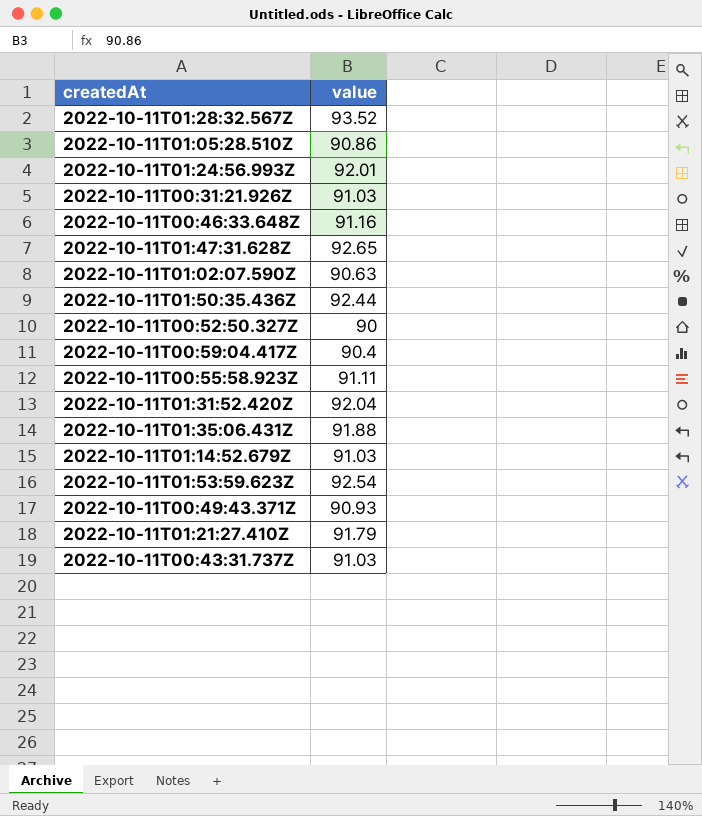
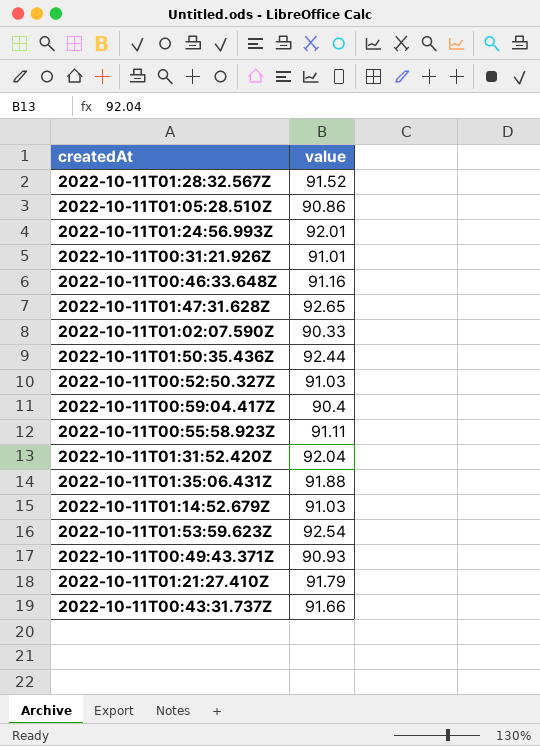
2022-10-11T01:28:32.567Z | value: 93.52 -> 91.52
2022-10-11T00:31:21.926Z | value: 91.03 -> 91.01
2022-10-11T01:02:07.590Z | value: 90.63 -> 90.33
2022-10-11T00:52:50.327Z | value: 90 -> 91.03
2022-10-11T00:43:31.737Z | value: 91.03 -> 91.66

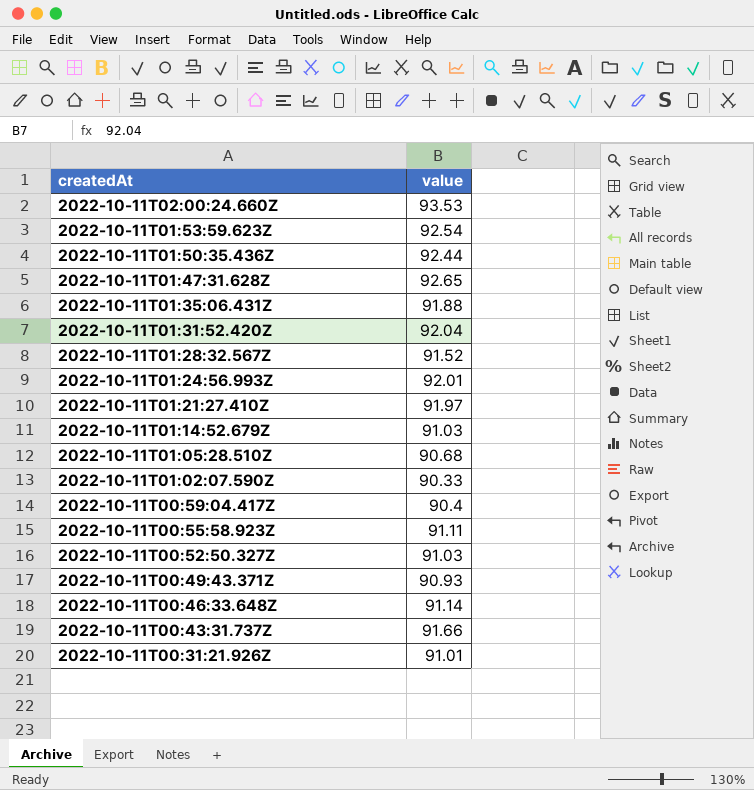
row order: none -> createdAt descending
row 2022-10-11T02:00:24.660Z: none -> 93.53
2022-10-11T01:21:27.410Z | value: 91.79 -> 91.97
2022-10-11T01:05:28.510Z | value: 90.86 -> 90.68
2022-10-11T00:46:33.648Z | value: 91.16 -> 91.14

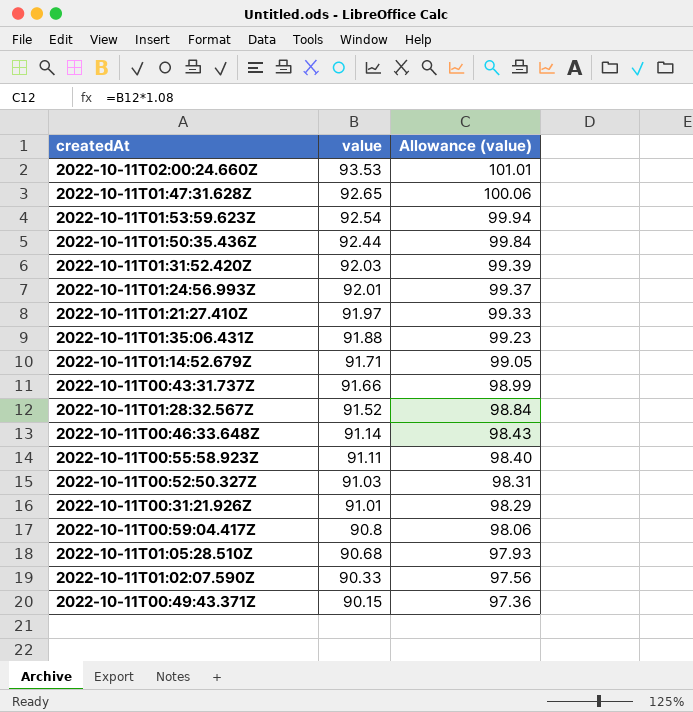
row order: createdAt descending -> value descending
column Allowance (value) | formula: none -> [value] * 1.08
2022-10-11T01:31:52.420Z | value: 92.04 -> 92.03
2022-10-11T01:14:52.679Z | value: 91.03 -> 91.71
2022-10-11T00:59:04.417Z | value: 90.4 -> 90.8
2022-10-11T00:49:43.371Z | value: 90.93 -> 90.15

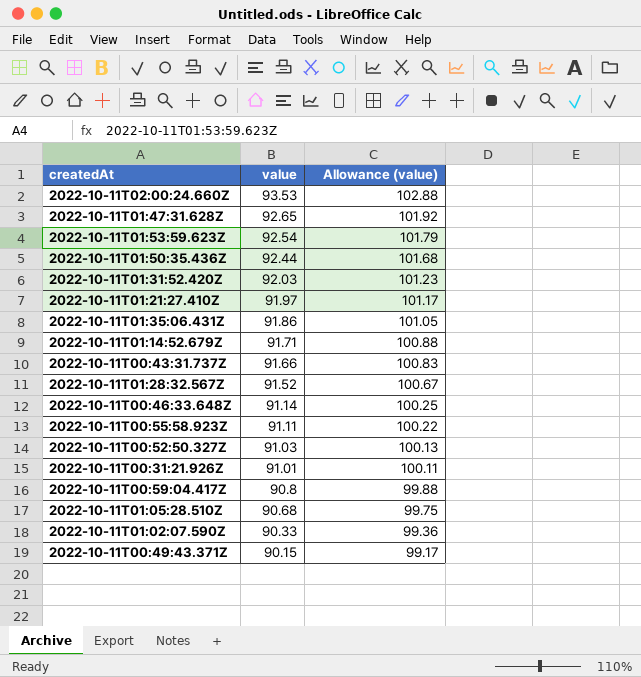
column Allowance (value) | formula: [value] * 1.08 -> [value] * 1.1
row 2022-10-11T01:24:56.993Z: 92.01 | 99.37 -> none
2022-10-11T01:35:06.431Z | value: 91.88 -> 91.86

